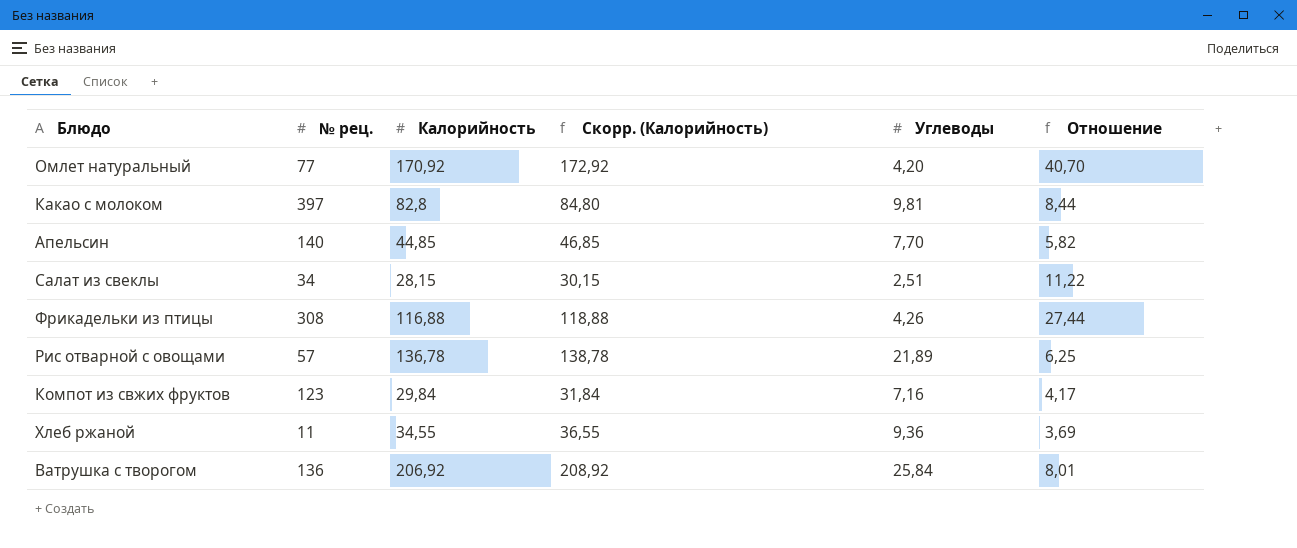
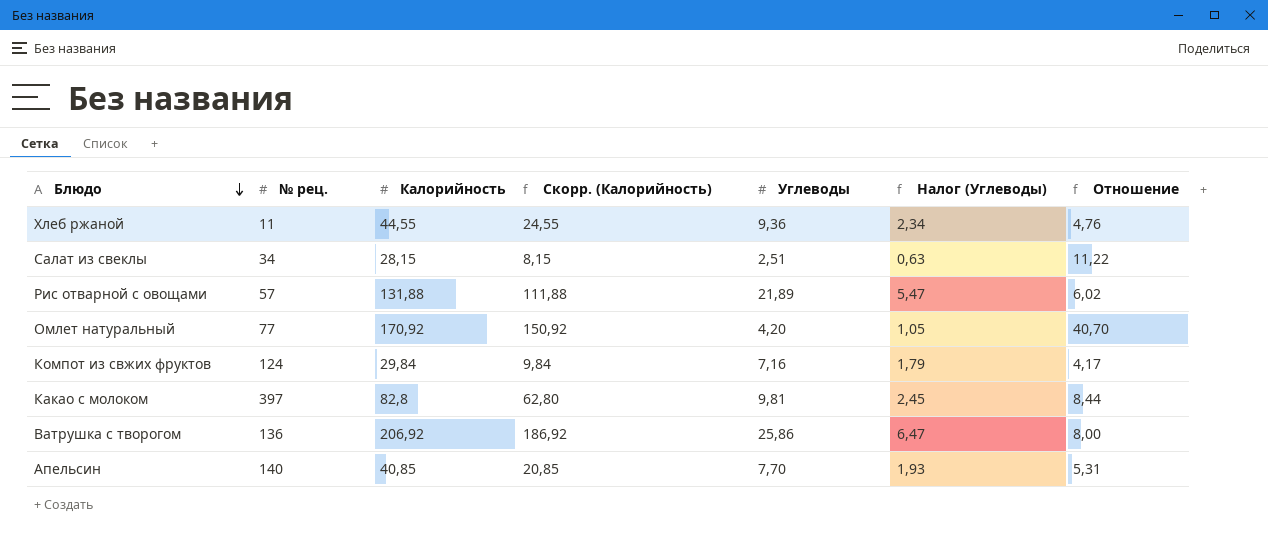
row order: none -> Блюдо descending
column Скорр. (Калорийность) | formula: [Калорийность] + 2 -> [Калорийность] - 20
column Налог (Углеводы) | formula: none -> [Углеводы] * 0,25
row Фрикадельки из птицы: 308 | 116,88 | 118,88 | 4,26 | 27,44 -> none
Хлеб ржаной | Калорийность: 34,55 -> 44,55
Хлеб ржаной | Отношение: 3,69 -> 4,76
Рис отварной с овощами | Калорийность: 136,78 -> 131,88
Рис отварной с овощами | Отношение: 6,25 -> 6,02
Компот из свжих фруктов | № рец.: 123 -> 124
Ватрушка с творогом | Углеводы: 25,84 -> 25,86
Ватрушка с творогом | Отношение: 8,01 -> 8,00
Апельсин | Калорийность: 44,85 -> 40,85
Апельсин | Отношение: 5,82 -> 5,31

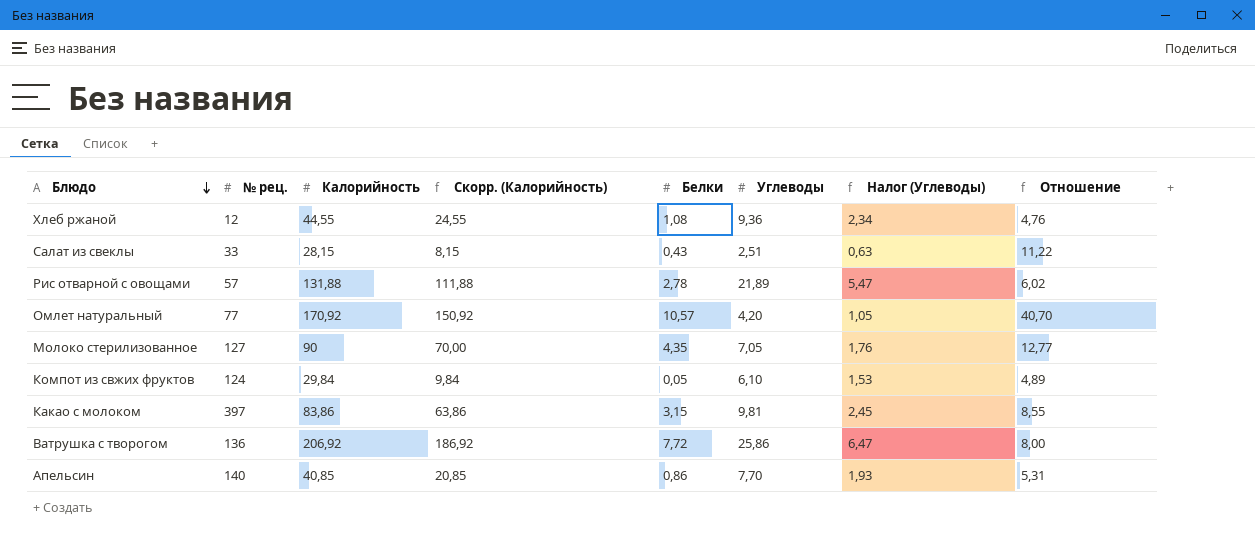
column Белки | position: none -> 5
Хлеб ржаной | № рец.: 11 -> 12
Салат из свеклы | № рец.: 34 -> 33
row Молоко стерилизованное: none -> 127 | 90 | 70,00 | 4,35 | 7,05 | 1,76 | 12,77
Компот из свжих фруктов | Углеводы: 7,16 -> 6,10
Компот из свжих фруктов | Налог (Углеводы): 1,79 -> 1,53
Компот из свжих фруктов | Отношение: 4,17 -> 4,89
Какао с молоком | Калорийность: 82,8 -> 83,86
Какао с молоком | Скорр. (Калорийность): 62,80 -> 63,86
Какао с молоком | Отношение: 8,44 -> 8,55

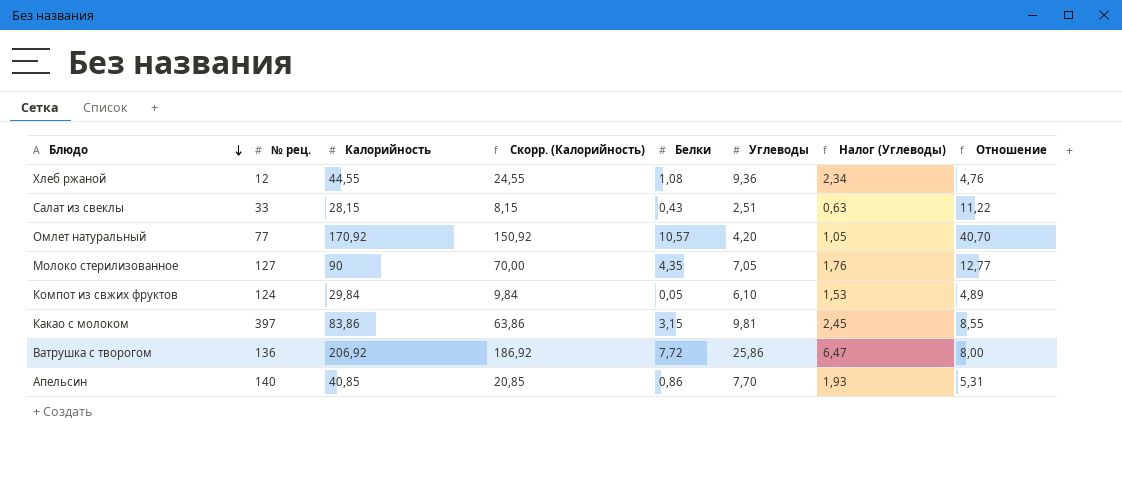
row Рис отварной с овощами: 57 | 131,88 | 111,88 | 2,78 | 21,89 | 5,47 | 6,02 -> none

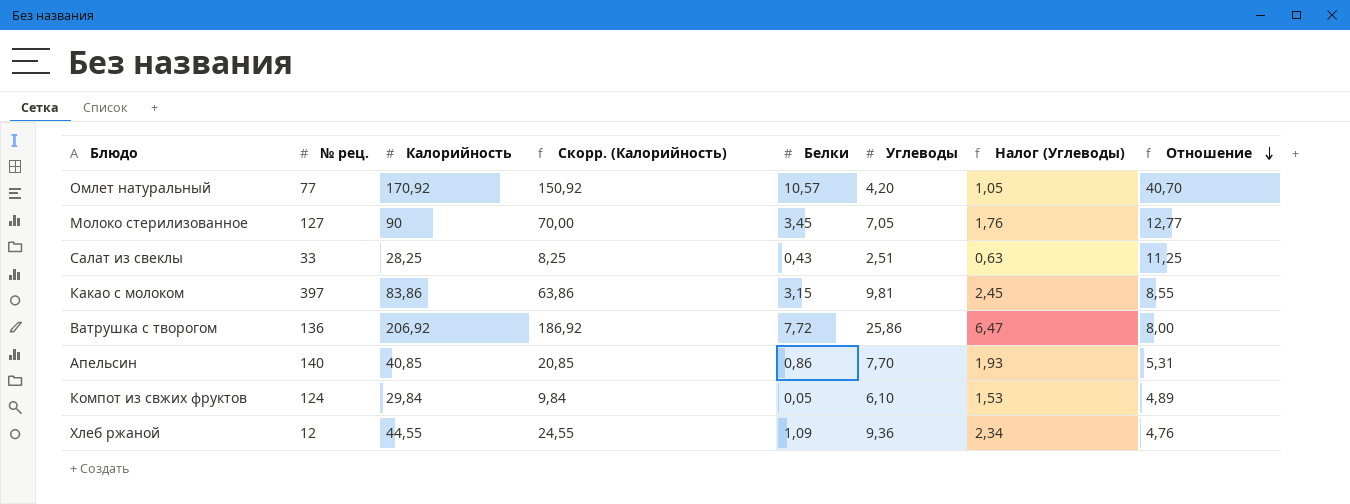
row order: Блюдо descending -> Отношение descending
Молоко стерилизованное | Белки: 4,35 -> 3,45
Салат из свеклы | Калорийность: 28,15 -> 28,25
Салат из свеклы | Скорр. (Калорийность): 8,15 -> 8,25
Салат из свеклы | Отношение: 11,22 -> 11,25
Хлеб ржаной | Белки: 1,08 -> 1,09

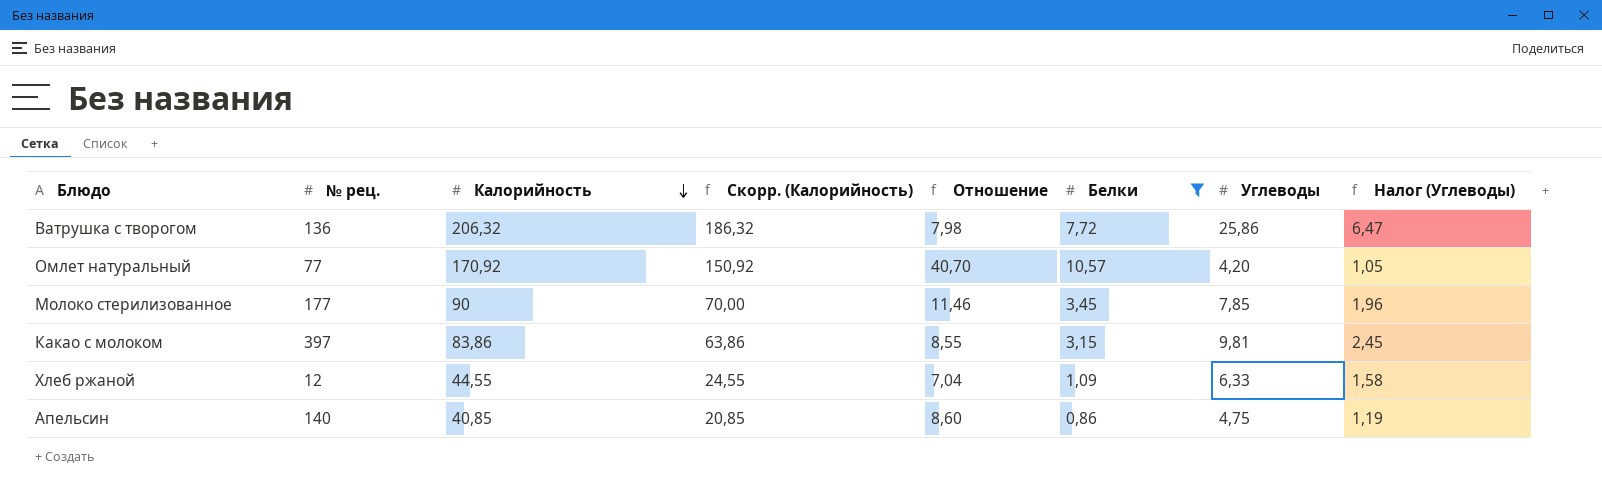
filter: none -> Белки >= 0,86
row order: Отношение descending -> Калорийность descending
column Отношение | position: 8 -> 5
Ватрушка с творогом | Калорийность: 206,92 -> 206,32
Ватрушка с творогом | Скорр. (Калорийность): 186,92 -> 186,32
Ватрушка с творогом | Отношение: 8,00 -> 7,98
Молоко стерилизованное | № рец.: 127 -> 177
Молоко стерилизованное | Отношение: 12,77 -> 11,46
Молоко стерилизованное | Углеводы: 7,05 -> 7,85
Молоко стерилизованное | Налог (Углеводы): 1,76 -> 1,96
Хлеб ржаной | Отношение: 4,76 -> 7,04
Хлеб ржаной | Углеводы: 9,36 -> 6,33
Хлеб ржаной | Налог (Углеводы): 2,34 -> 1,58
Апельсин | Отношение: 5,31 -> 8,60
Апельсин | Углеводы: 7,70 -> 4,75
Апельсин | Налог (Углеводы): 1,93 -> 1,19

